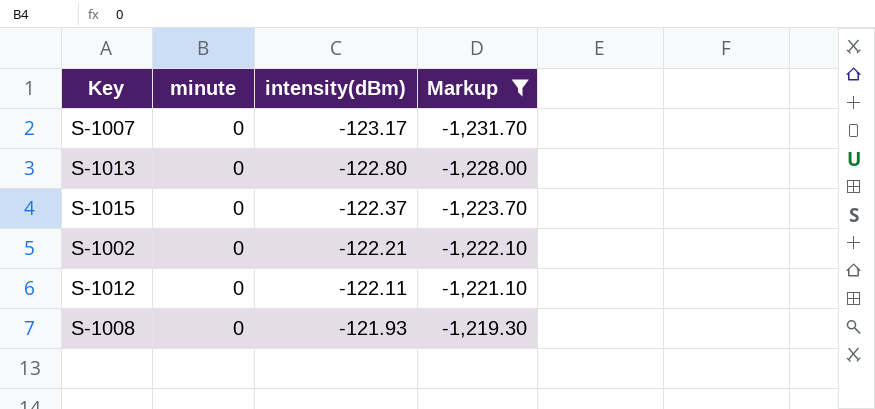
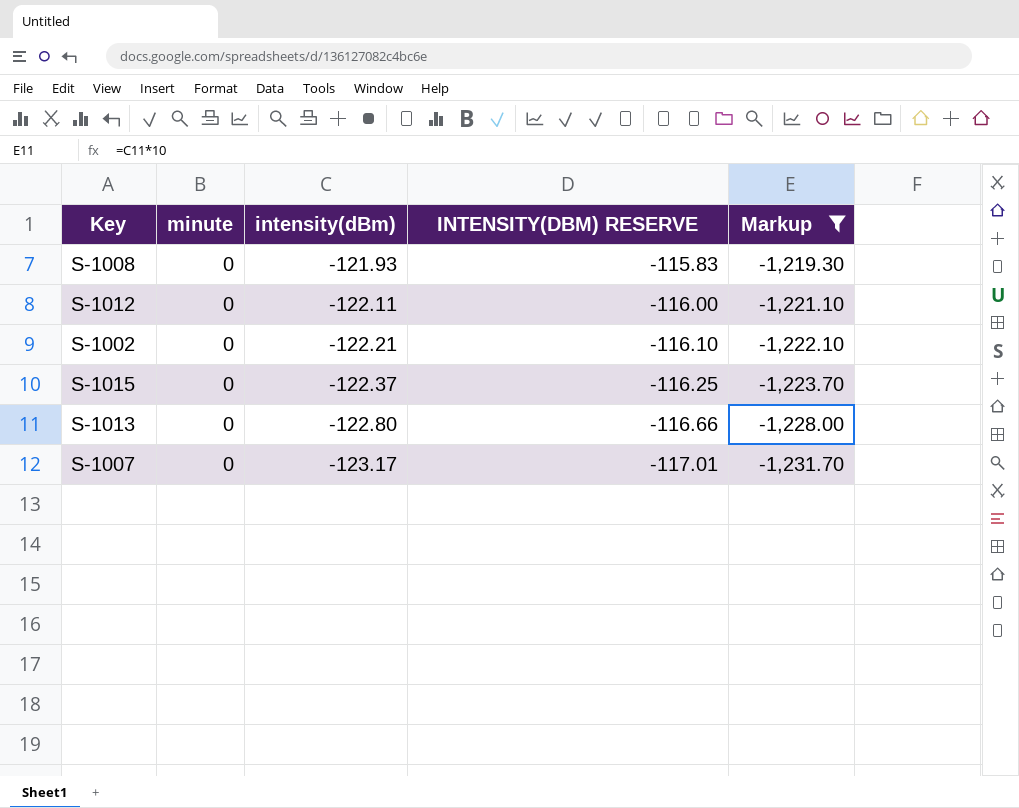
row order: intensity(dBm) ascending -> intensity(dBm) descending
column INTENSITY(DBM) RESERVE | formula: none -> [intensity(dBm)] * 0.95

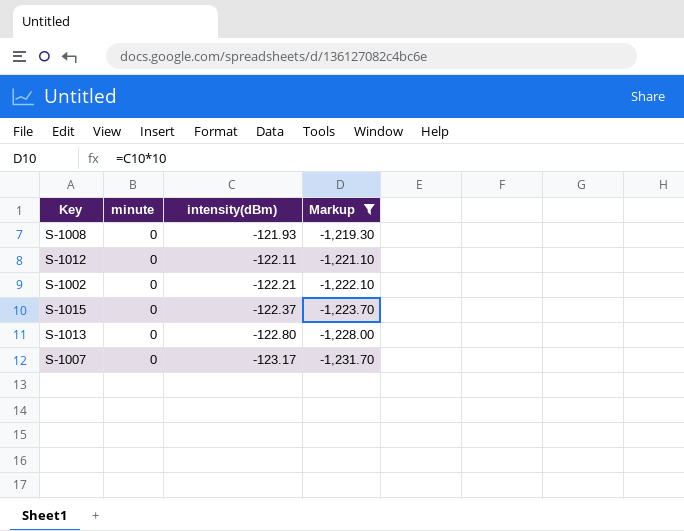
column INTENSITY(DBM) RESERVE | formula: [intensity(dBm)] * 0.95 -> none

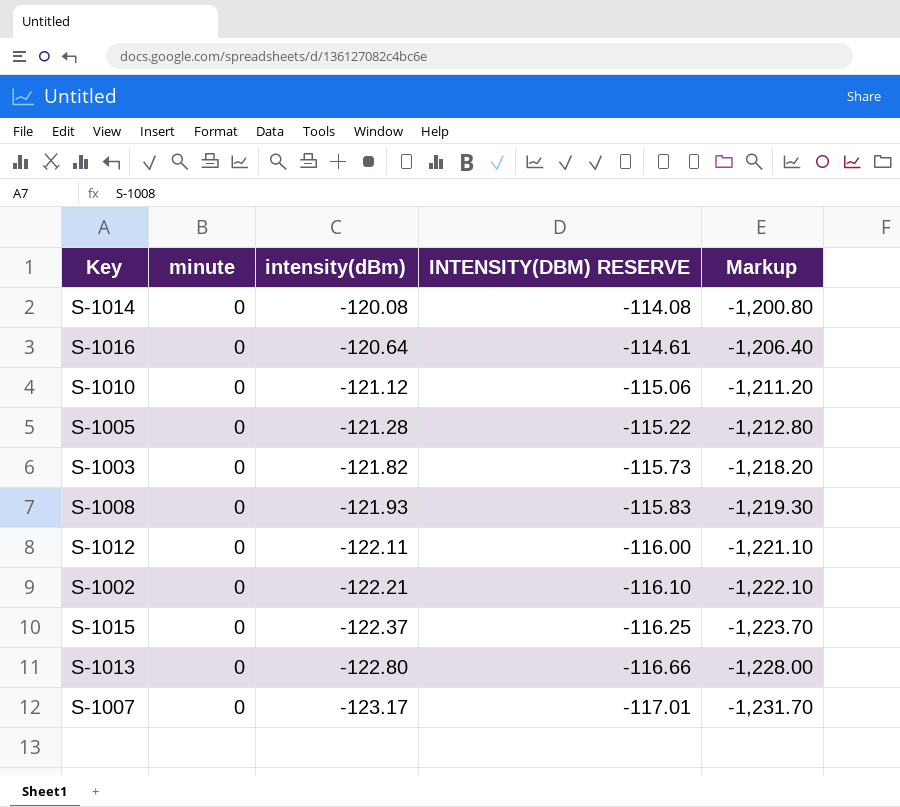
filter: Markup <= -1,219.30 -> none
column INTENSITY(DBM) RESERVE | formula: none -> [intensity(dBm)] * 0.95

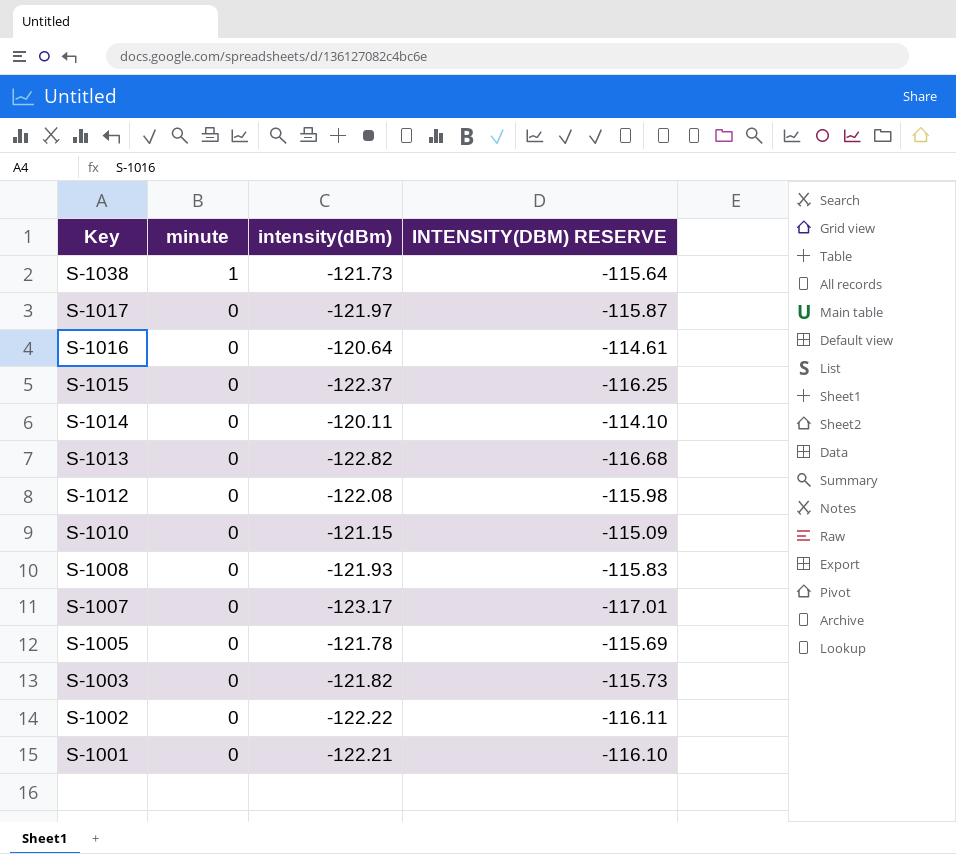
row order: intensity(dBm) descending -> Key descending
column Markup | formula: [intensity(dBm)] * 10 -> none
row S-1038: none -> 1 | -121.73 | -115.64
row S-1017: none -> 0 | -121.97 | -115.87
S-1014 | intensity(dBm): -120.08 -> -120.11
S-1014 | INTENSITY(DBM) RESERVE: -114.08 -> -114.10
S-1013 | intensity(dBm): -122.80 -> -122.82
S-1013 | INTENSITY(DBM) RESERVE: -116.66 -> -116.68
S-1012 | intensity(dBm): -122.11 -> -122.08
S-1012 | INTENSITY(DBM) RESERVE: -116.00 -> -115.98
S-1010 | intensity(dBm): -121.12 -> -121.15
S-1010 | INTENSITY(DBM) RESERVE: -115.06 -> -115.09
S-1005 | intensity(dBm): -121.28 -> -121.78
S-1005 | INTENSITY(DBM) RESERVE: -115.22 -> -115.69
S-1002 | intensity(dBm): -122.21 -> -122.22
S-1002 | INTENSITY(DBM) RESERVE: -116.10 -> -116.11
row S-1001: none -> 0 | -122.21 | -116.10

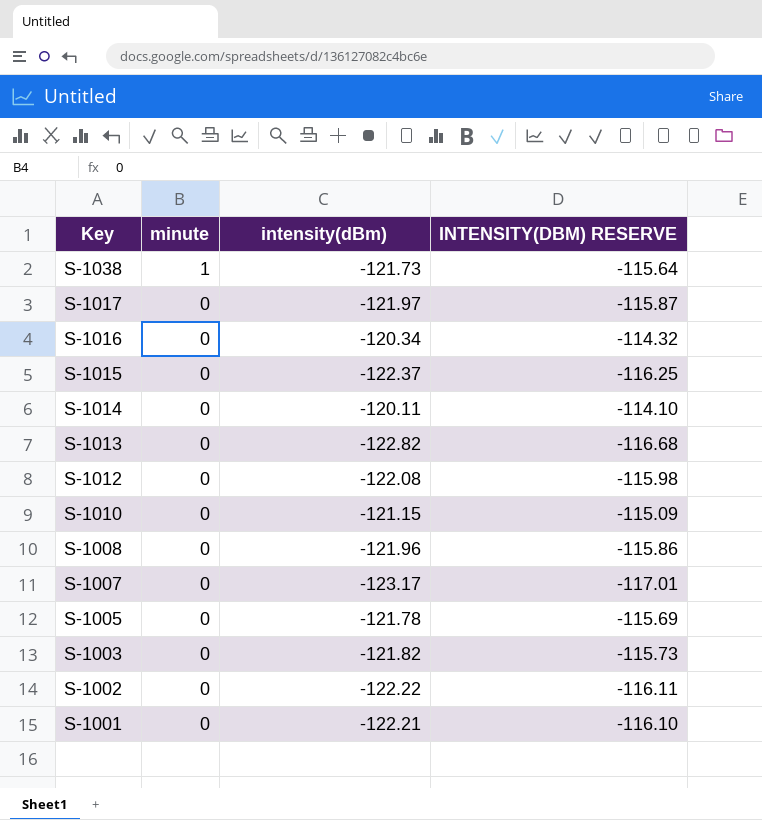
S-1016 | intensity(dBm): -120.64 -> -120.34
S-1016 | INTENSITY(DBM) RESERVE: -114.61 -> -114.32
S-1008 | intensity(dBm): -121.93 -> -121.96
S-1008 | INTENSITY(DBM) RESERVE: -115.83 -> -115.86

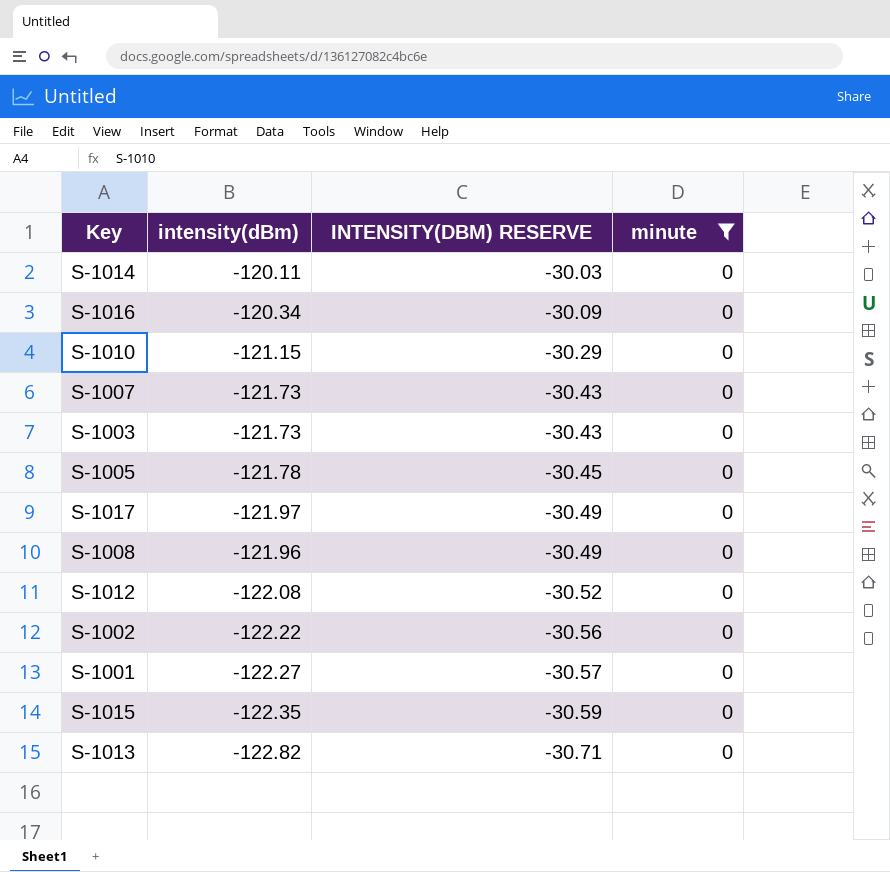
filter: none -> minute = 0
row order: Key descending -> INTENSITY(DBM) RESERVE descending
column INTENSITY(DBM) RESERVE | formula: [intensity(dBm)] * 0.95 -> [intensity(dBm)] * 0.25
column minute | position: 2 -> 4
S-1007 | intensity(dBm): -123.17 -> -121.73
S-1003 | intensity(dBm): -121.82 -> -121.73
S-1001 | intensity(dBm): -122.21 -> -122.27
S-1015 | intensity(dBm): -122.37 -> -122.35

